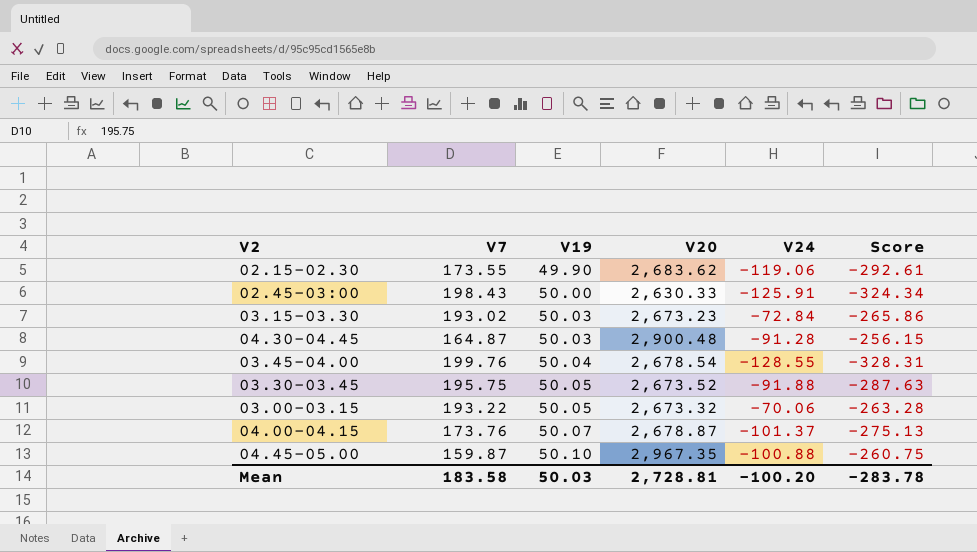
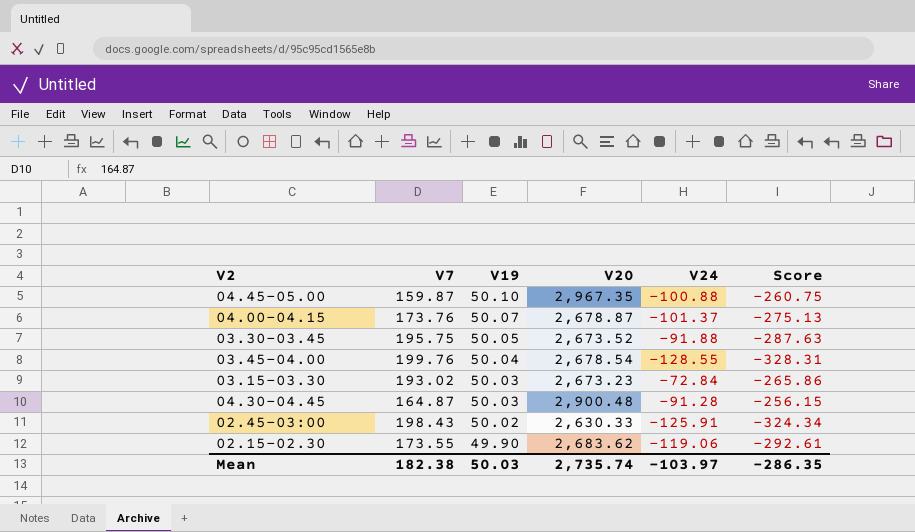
row order: V19 ascending -> V19 descending
row 03.00-03.15: 193.22 | 50.05 | 2,673.32 | -70.06 | -263.28 -> none
02.45-03:00 | V19: 50.00 -> 50.02
Mean | V7: 183.58 -> 182.38
Mean | V20: 2,728.81 -> 2,735.74
Mean | V24: -100.20 -> -103.97
Mean | Score: -283.78 -> -286.35

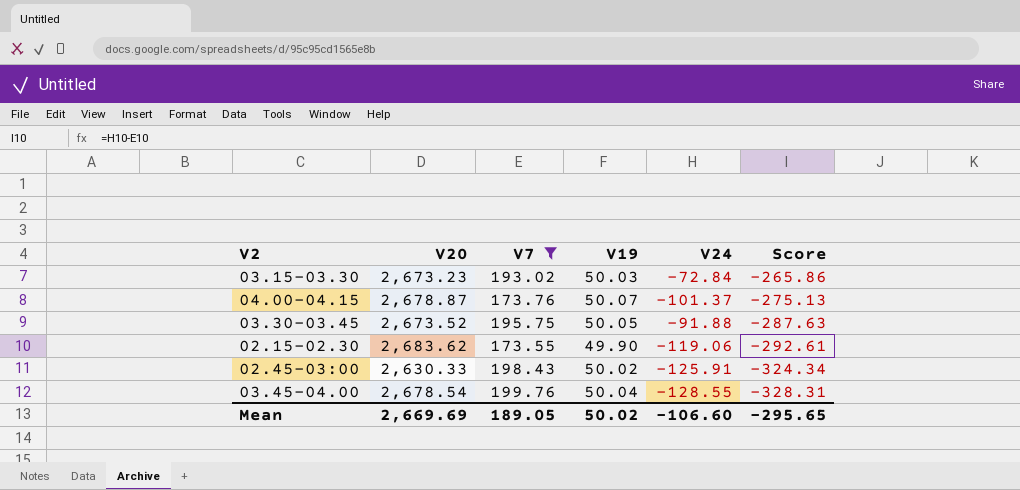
filter: none -> V7 >= 173.55
row order: V19 descending -> Score descending
column V20 | position: 4 -> 2
Mean | V20: 2,735.74 -> 2,669.69
Mean | V7: 182.38 -> 189.05
Mean | V19: 50.03 -> 50.02
Mean | V24: -103.97 -> -106.60
Mean | Score: -286.35 -> -295.65

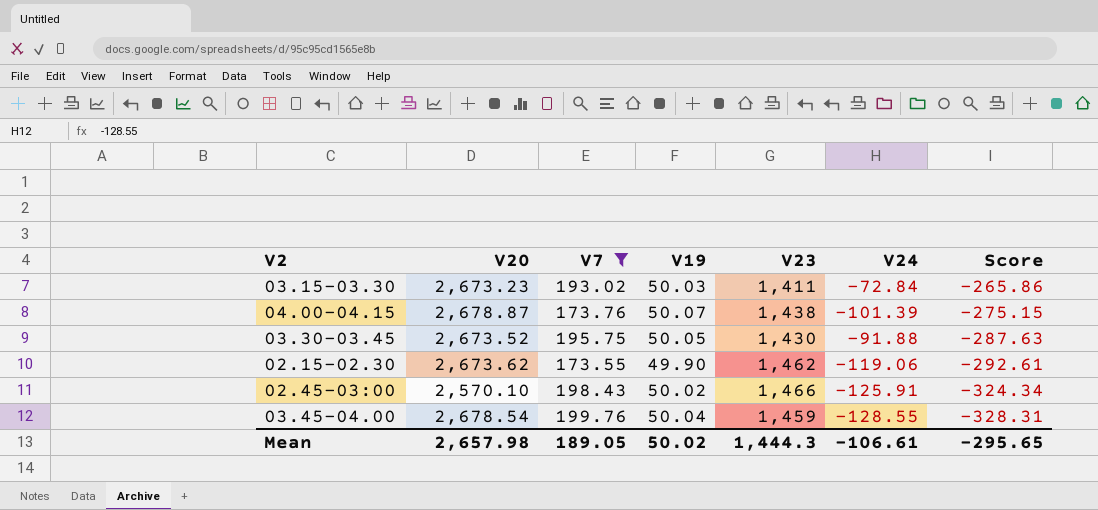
column V23 | position: none -> 5
04.00-04.15 | V24: -101.37 -> -101.39
04.00-04.15 | Score: -275.13 -> -275.15
02.15-02.30 | V20: 2,683.62 -> 2,673.62
02.45-03:00 | V20: 2,630.33 -> 2,570.10
Mean | V20: 2,669.69 -> 2,657.98
Mean | V24: -106.60 -> -106.61

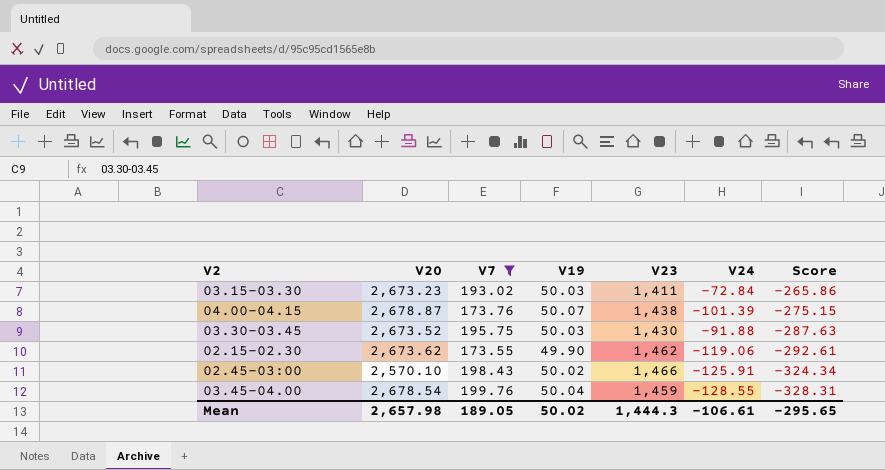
03.30-03.45 | V19: 50.05 -> 50.03

